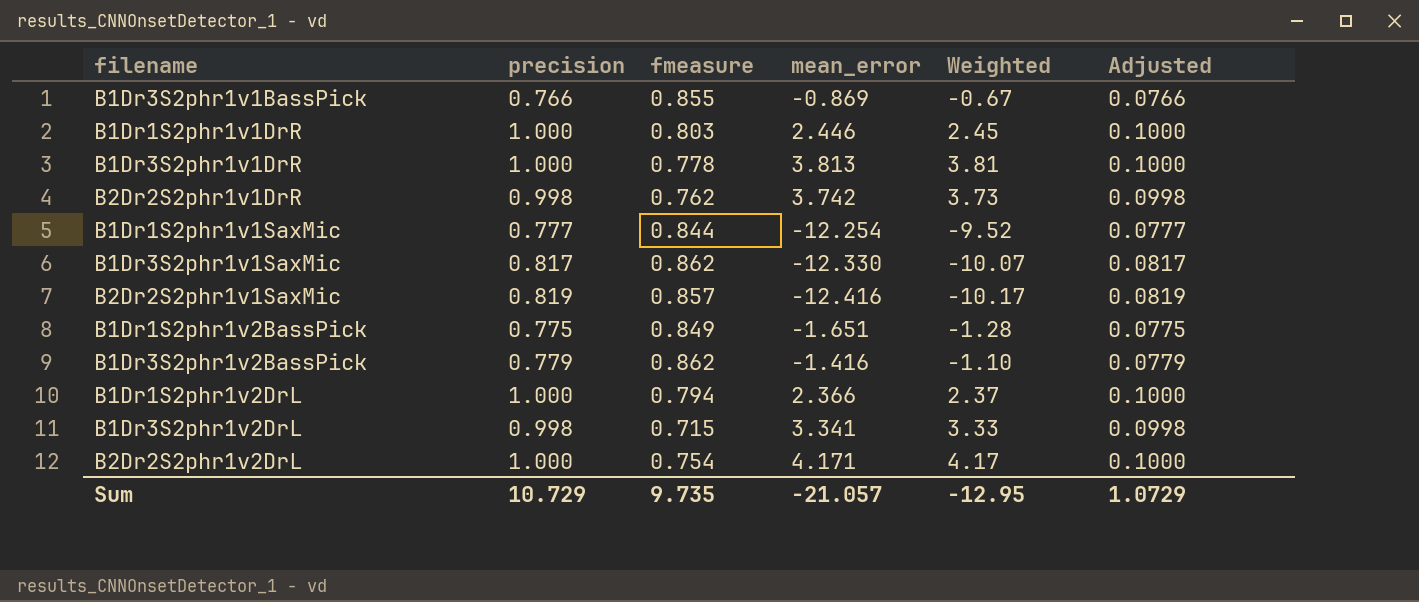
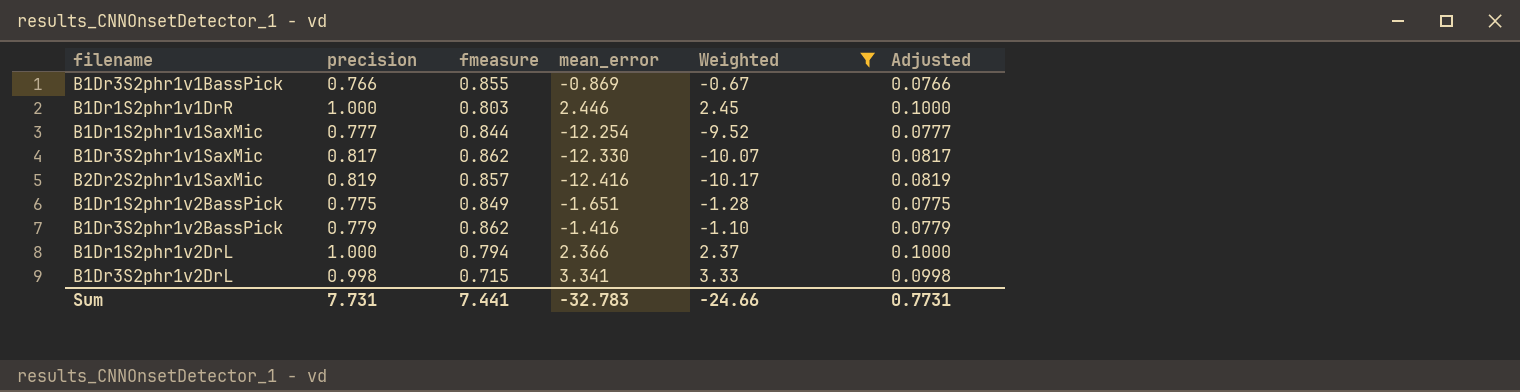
filter: none -> Weighted <= 3.33
Sum | precision: 10.729 -> 7.731
Sum | fmeasure: 9.735 -> 7.441
Sum | mean_error: -21.057 -> -32.783
Sum | Weighted: -12.95 -> -24.66
Sum | Adjusted: 1.0729 -> 0.7731

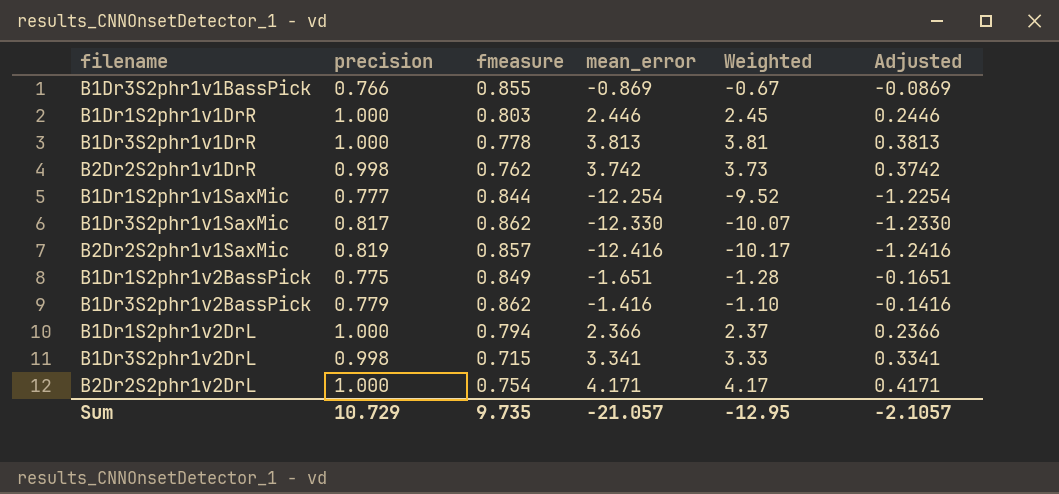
filter: Weighted <= 3.33 -> none
column Adjusted | formula: [precision] * 0.1 -> [mean_error] * 0.1
Sum | precision: 7.731 -> 10.729
Sum | fmeasure: 7.441 -> 9.735
Sum | mean_error: -32.783 -> -21.057
Sum | Weighted: -24.66 -> -12.95
Sum | Adjusted: 0.7731 -> -2.1057

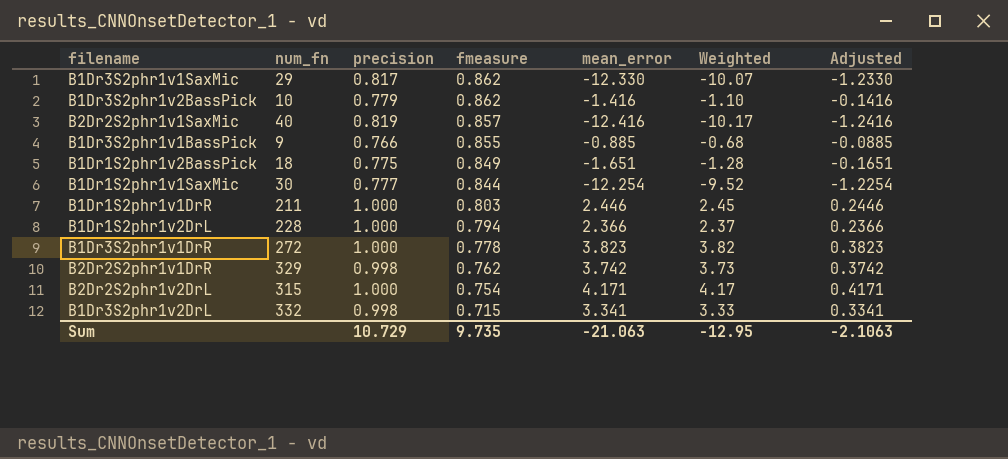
row order: none -> fmeasure descending
column num_fn | position: none -> 2
B1Dr3S2phr1v1BassPick | mean_error: -0.869 -> -0.885
B1Dr3S2phr1v1BassPick | Weighted: -0.67 -> -0.68
B1Dr3S2phr1v1BassPick | Adjusted: -0.0869 -> -0.0885
B1Dr3S2phr1v1DrR | mean_error: 3.813 -> 3.823
B1Dr3S2phr1v1DrR | Weighted: 3.81 -> 3.82
B1Dr3S2phr1v1DrR | Adjusted: 0.3813 -> 0.3823
Sum | mean_error: -21.057 -> -21.063
Sum | Adjusted: -2.1057 -> -2.1063

